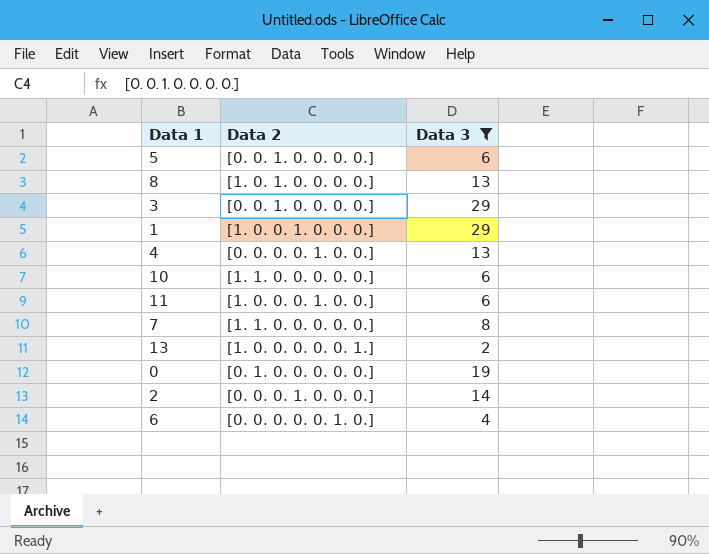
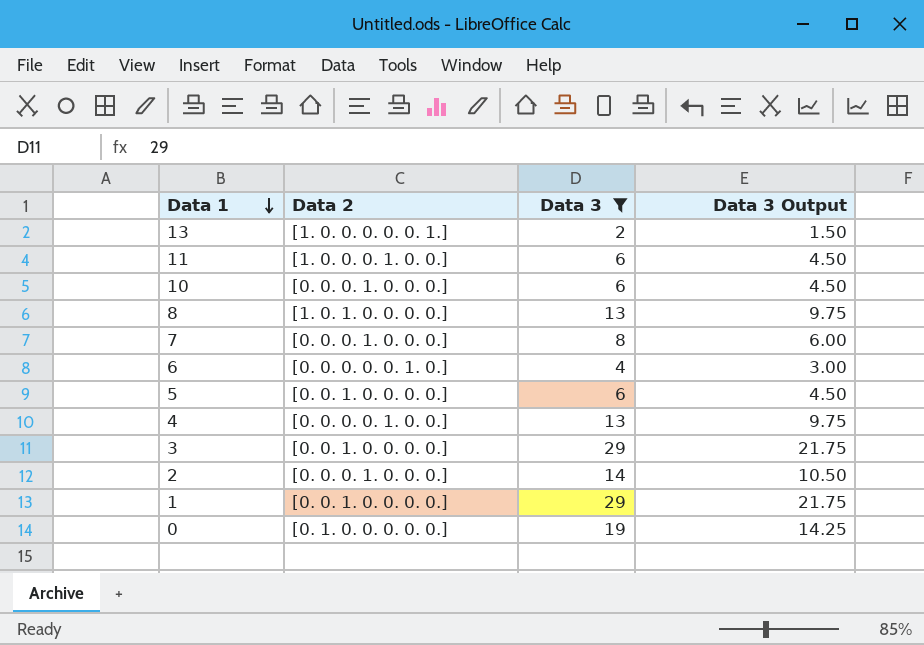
row order: none -> Data 1 descending
column Data 3 Output | formula: none -> [Data 3] * 0.75
10 | Data 2: [1. 1. 0. 0. 0. 0. 0.] -> [0. 0. 0. 1. 0. 0. 0.]
7 | Data 2: [1. 1. 0. 0. 0. 0. 0.] -> [0. 0. 0. 1. 0. 0. 0.]
1 | Data 2: [1. 0. 0. 1. 0. 0. 0.] -> [0. 0. 1. 0. 0. 0. 0.]

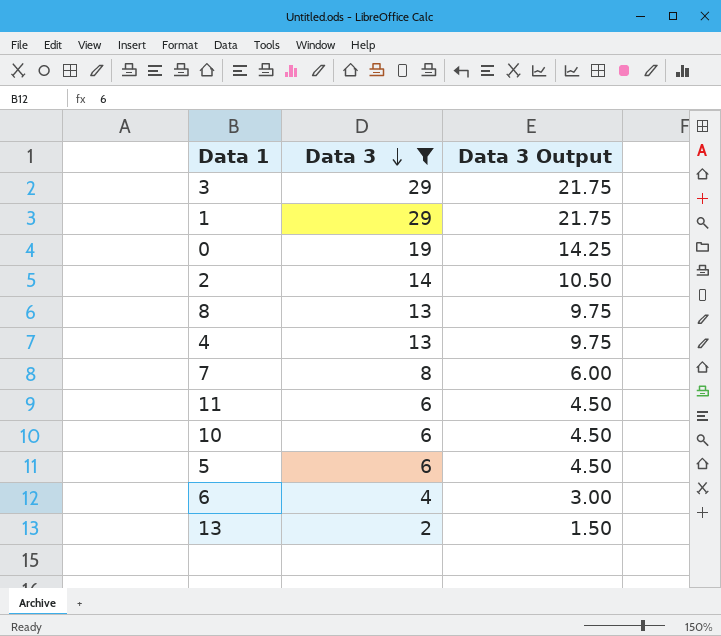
row order: Data 1 descending -> Data 3 descending
column Data 2 | position: 2 -> none

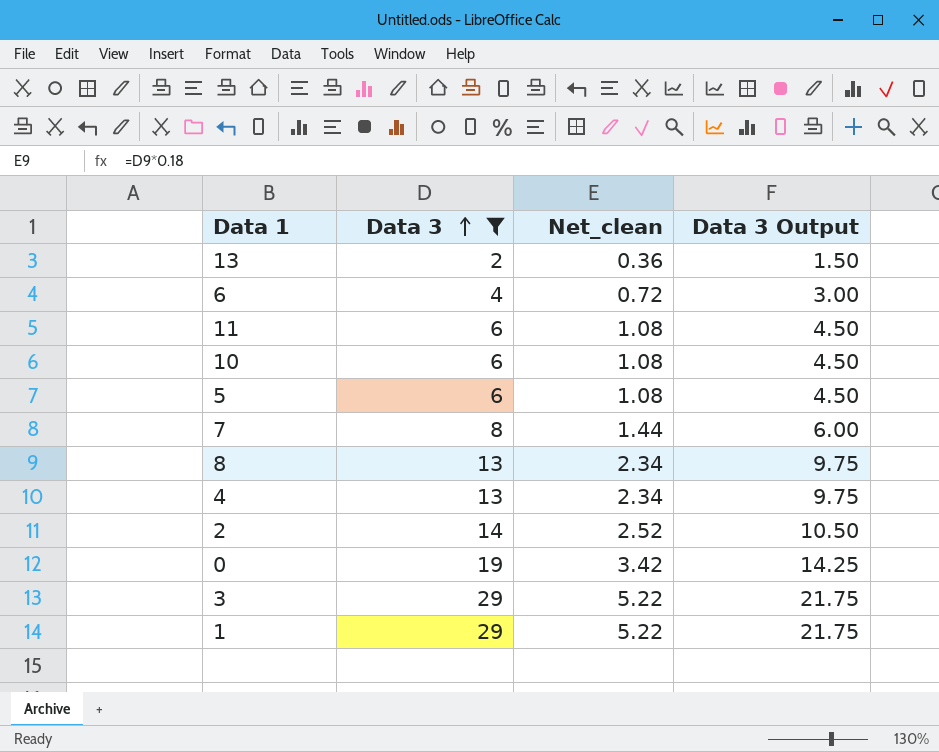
row order: Data 3 descending -> Data 3 ascending
column Net_clean | formula: none -> [Data 3] * 0.18

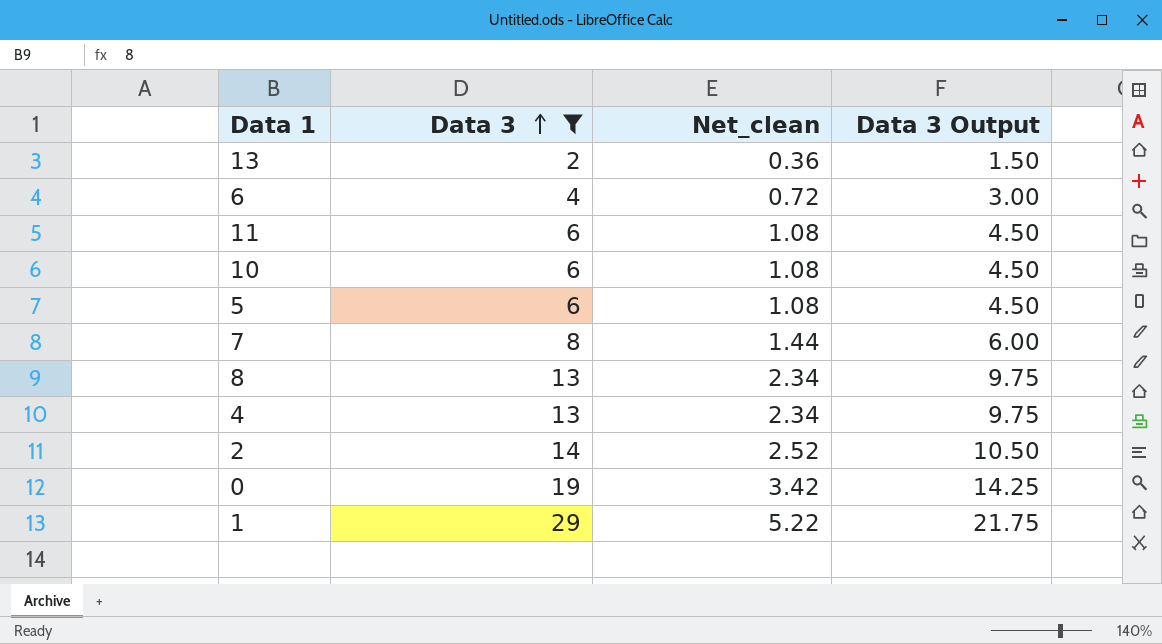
row 3: 29 | 5.22 | 21.75 -> none

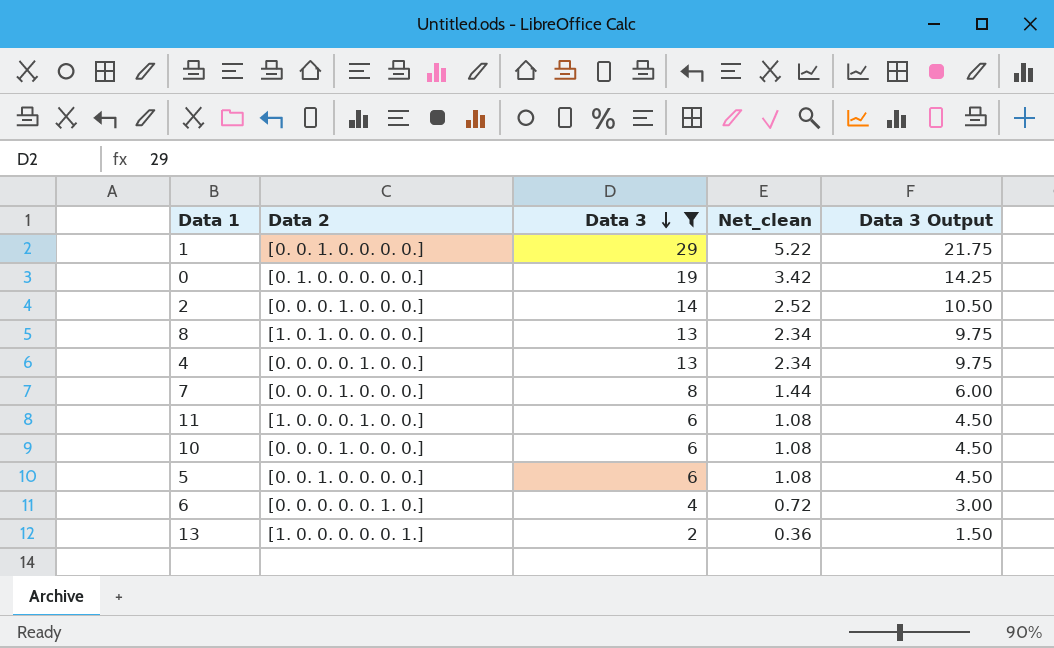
row order: Data 3 ascending -> Data 3 descending
column Data 2 | position: none -> 2

